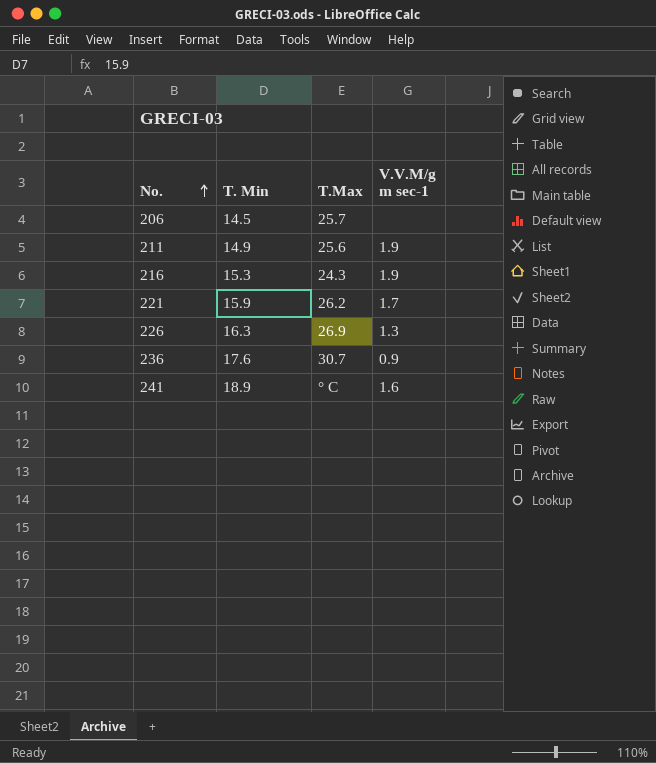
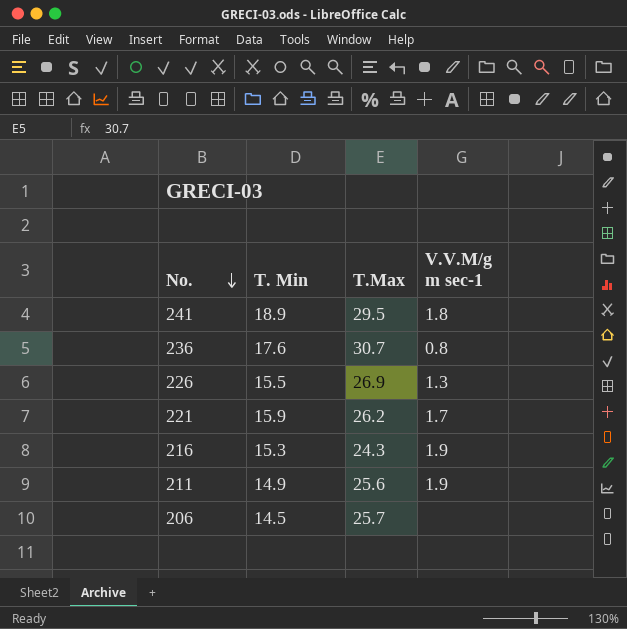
row order: No. ascending -> No. descending
241 | T.Max: ° C -> 29.5
241 | V.V.M/g m sec-1: 1.6 -> 1.8
236 | V.V.M/g m sec-1: 0.9 -> 0.8
226 | T. Min: 16.3 -> 15.5

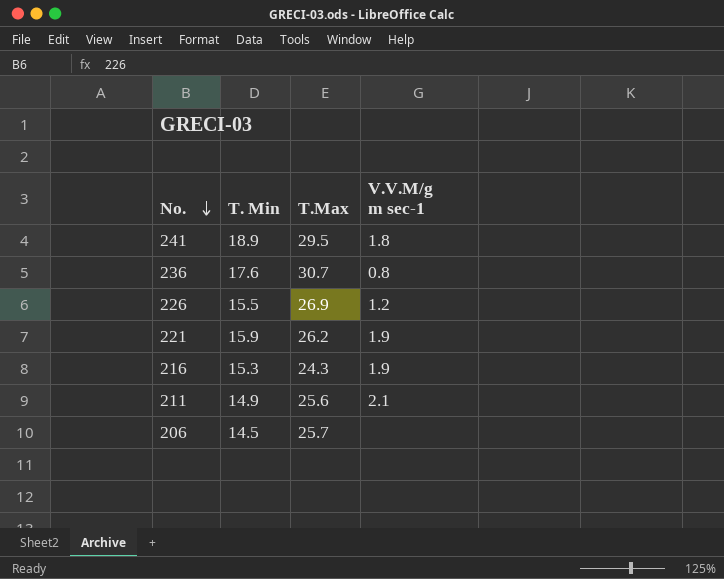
226 | V.V.M/g m sec-1: 1.3 -> 1.2
221 | V.V.M/g m sec-1: 1.7 -> 1.9
211 | V.V.M/g m sec-1: 1.9 -> 2.1

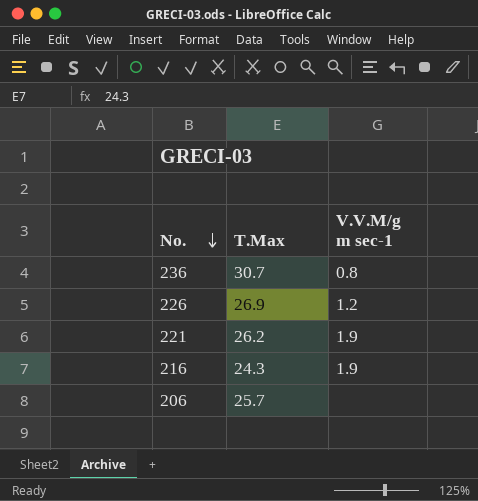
column T. Min | position: 2 -> none
row 241: 18.9 | 29.5 | 1.8 -> none
row 211: 14.9 | 25.6 | 2.1 -> none

